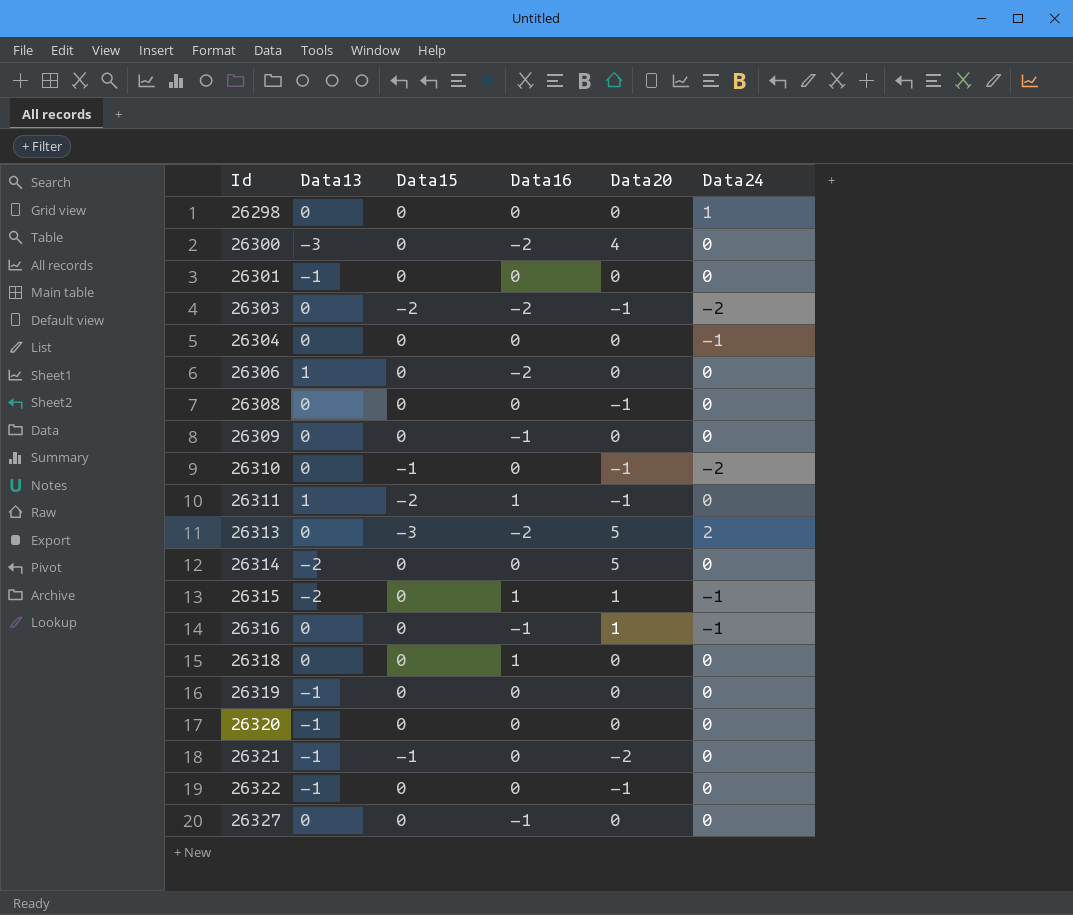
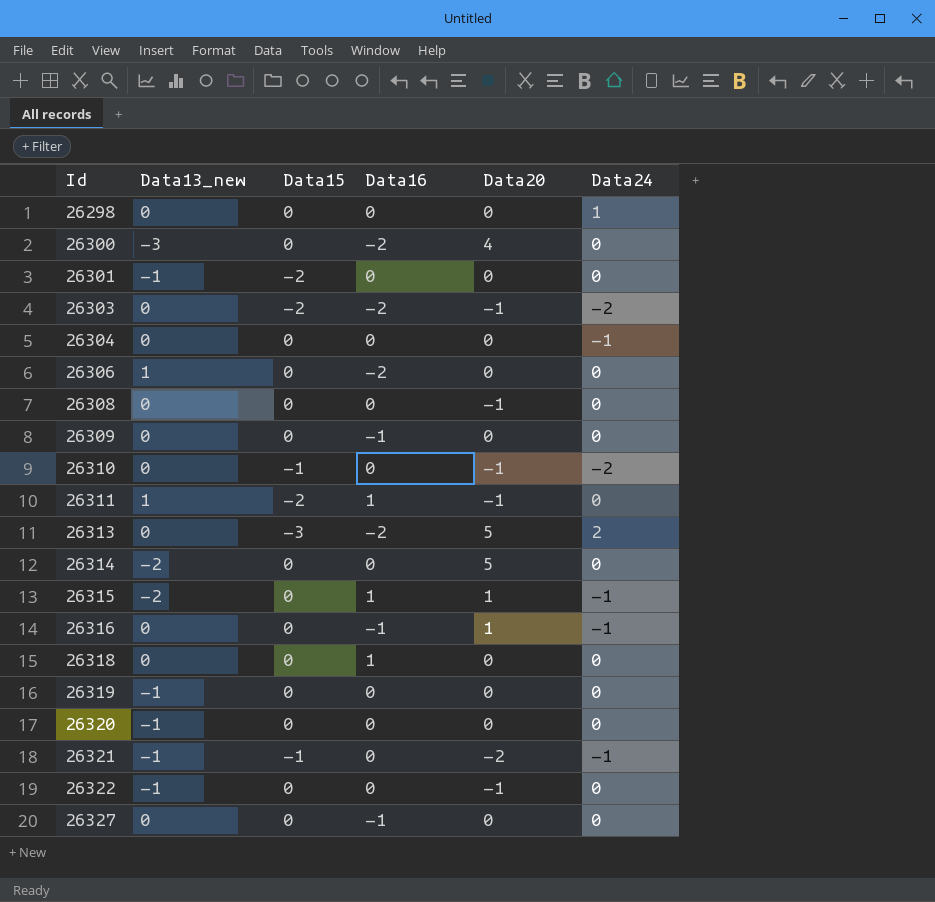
column name: Data13 -> Data13_new
26301 | Data15: 0 -> -2
26321 | Data24: 0 -> -1

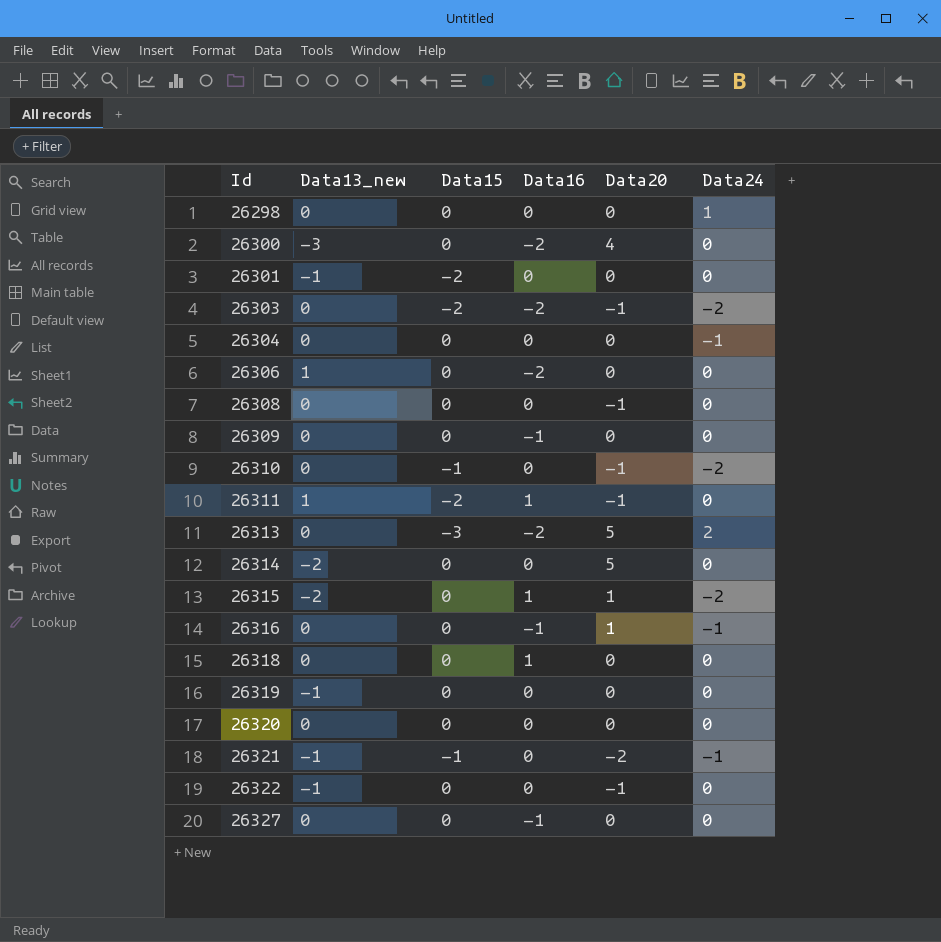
26315 | Data24: -1 -> -2
26320 | Data13_new: -1 -> 0

